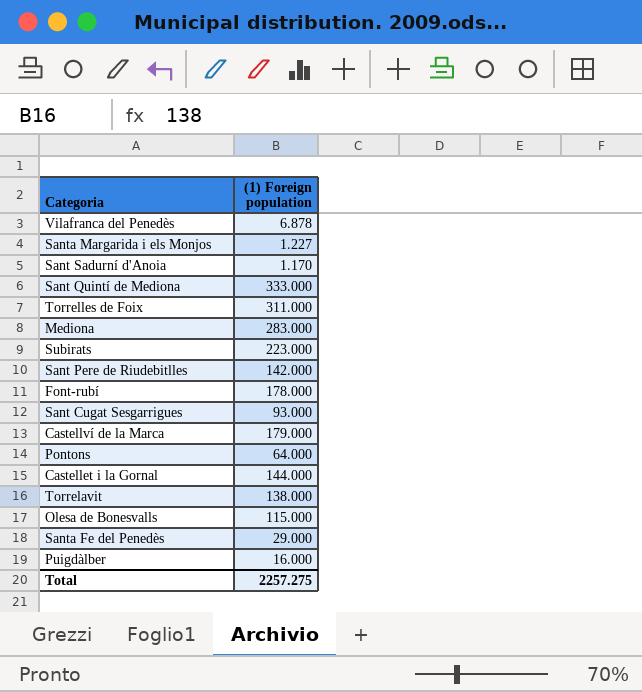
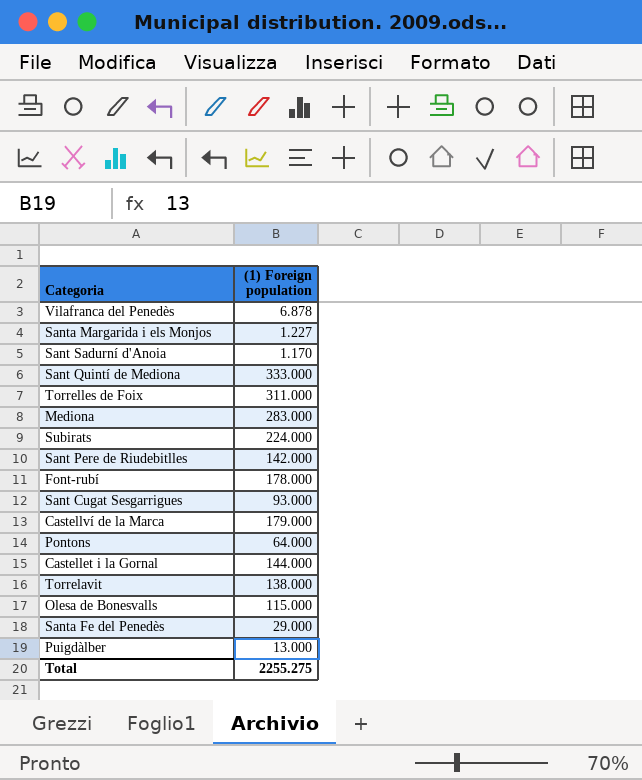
Subirats | (1) Foreign population: 223.000 -> 224.000
Puigdàlber | (1) Foreign population: 16.000 -> 13.000
Total | (1) Foreign population: 2257.275 -> 2255.275

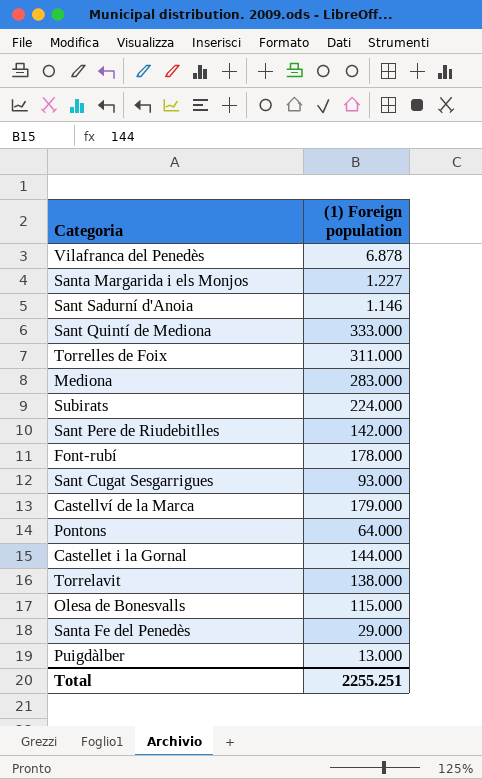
Sant Sadurní d'Anoia | (1) Foreign population: 1.170 -> 1.146
Total | (1) Foreign population: 2255.275 -> 2255.251

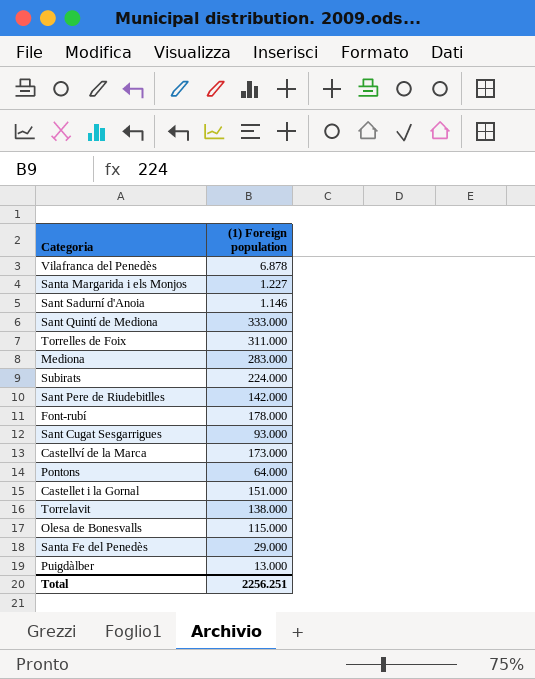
Castellví de la Marca | (1) Foreign population: 179.000 -> 173.000
Castellet i la Gornal | (1) Foreign population: 144.000 -> 151.000
Total | (1) Foreign population: 2255.251 -> 2256.251

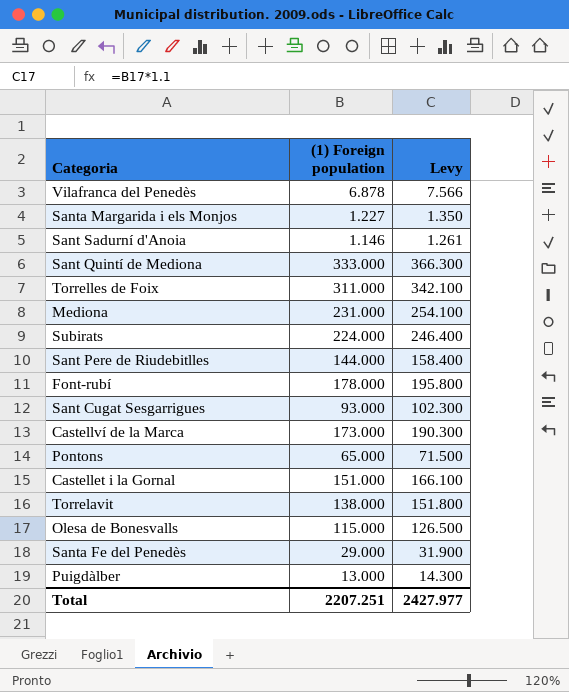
column Levy | formula: none -> [(1) Foreign population] * 1.1
Mediona | (1) Foreign population: 283.000 -> 231.000
Sant Pere de Riudebitlles | (1) Foreign population: 142.000 -> 144.000
Pontons | (1) Foreign population: 64.000 -> 65.000
Total | (1) Foreign population: 2256.251 -> 2207.251

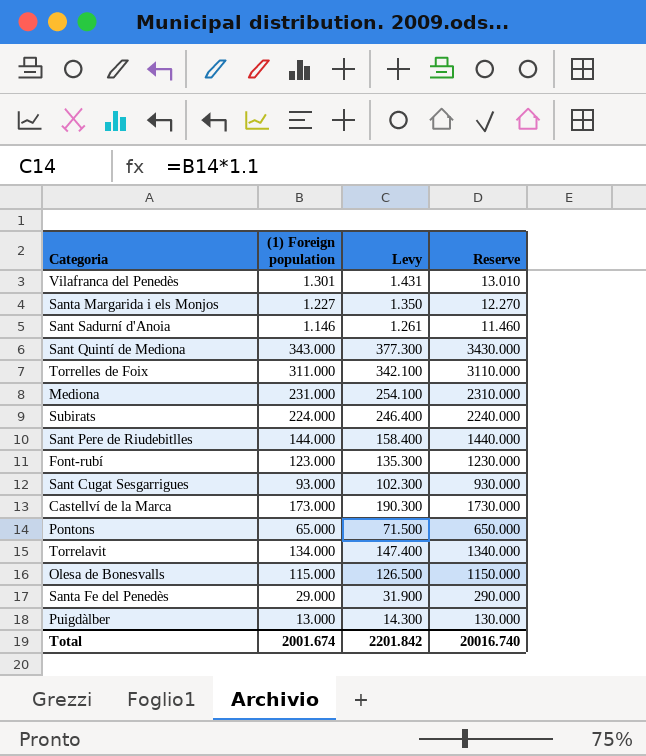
column Reserve | formula: none -> [(1) Foreign population] * 10
row Castellet i la Gornal: 151.000 | 166.100 -> none
Vilafranca del Penedès | (1) Foreign population: 6.878 -> 1.301
Vilafranca del Penedès | Levy: 7.566 -> 1.431
Sant Quintí de Mediona | (1) Foreign population: 333.000 -> 343.000
Sant Quintí de Mediona | Levy: 366.300 -> 377.300
Font-rubí | (1) Foreign population: 178.000 -> 123.000
Font-rubí | Levy: 195.800 -> 135.300
Torrelavit | (1) Foreign population: 138.000 -> 134.000
Torrelavit | Levy: 151.800 -> 147.400
Total | (1) Foreign population: 2207.251 -> 2001.674
Total | Levy: 2427.977 -> 2201.842

